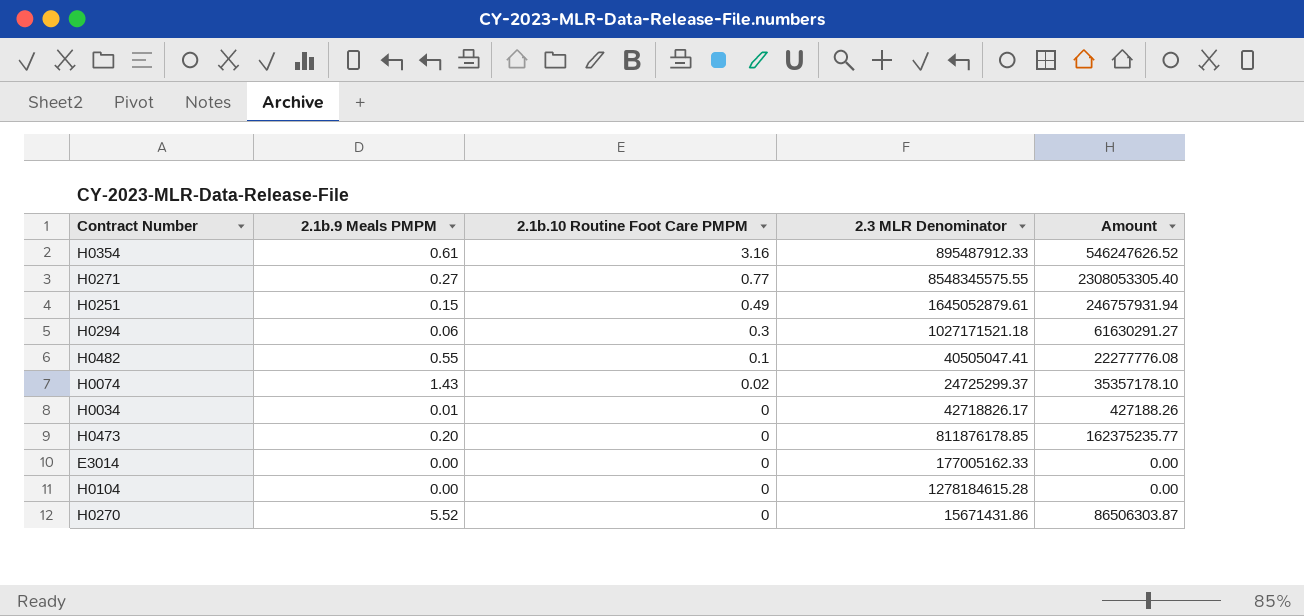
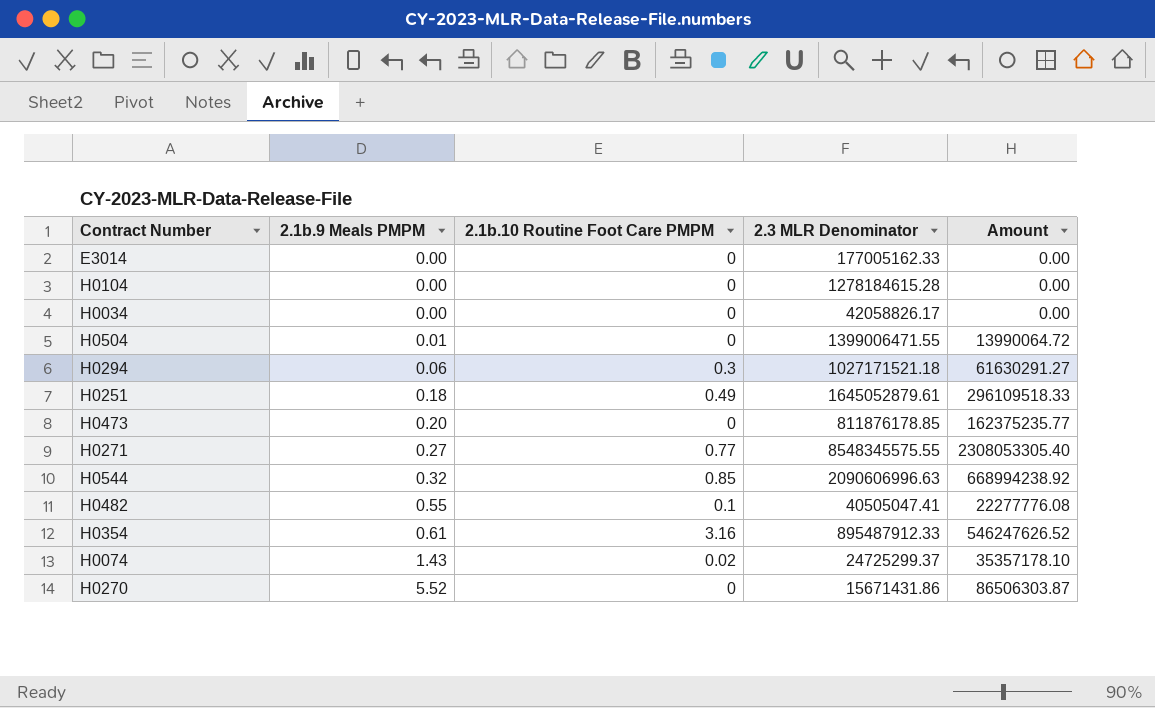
row order: 2.1b.10 Routine Foot Care PMPM descending -> 2.1b.9 Meals PMPM ascending
H0034 | 2.1b.9 Meals PMPM: 0.01 -> 0.00
H0034 | 2.3 MLR Denominator: 42718826.17 -> 42058826.17
H0034 | Amount: 427188.26 -> 0.00
row H0504: none -> 0.01 | 0 | 1399006471.55 | 13990064.72
H0251 | 2.1b.9 Meals PMPM: 0.15 -> 0.18
H0251 | Amount: 246757931.94 -> 296109518.33
row H0544: none -> 0.32 | 0.85 | 2090606996.63 | 668994238.92

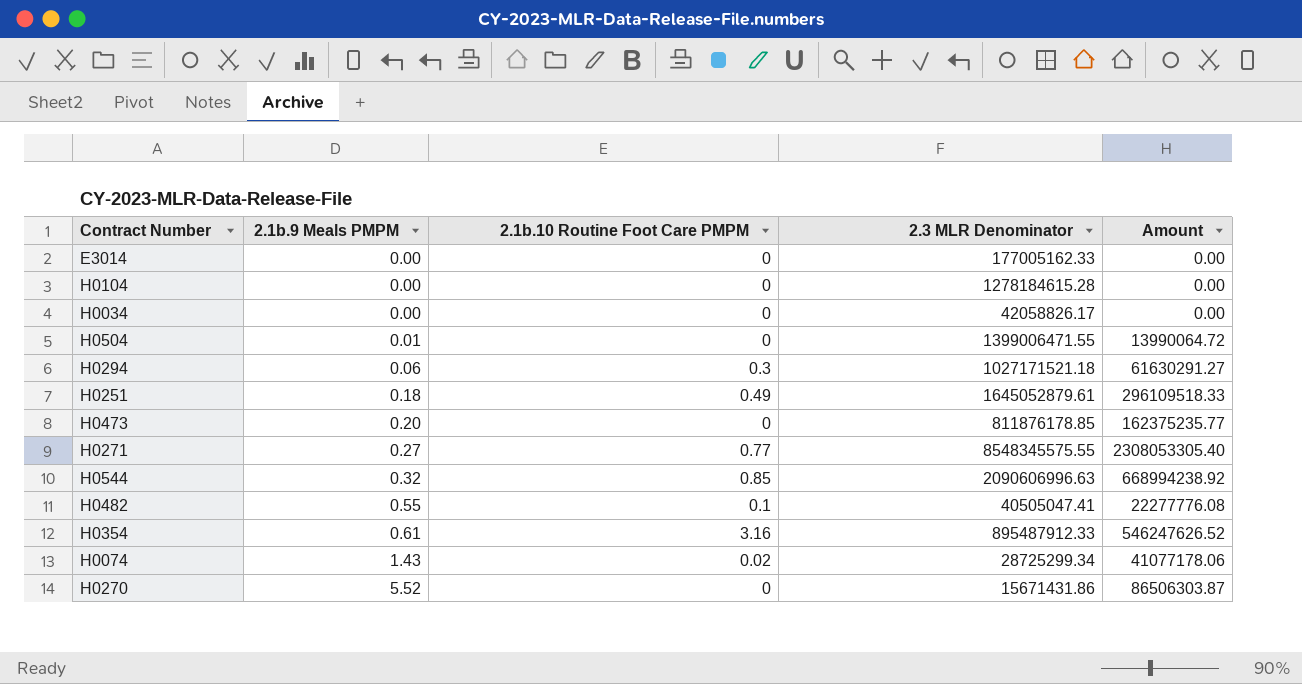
H0074 | 2.3 MLR Denominator: 24725299.37 -> 28725299.34
H0074 | Amount: 35357178.10 -> 41077178.06

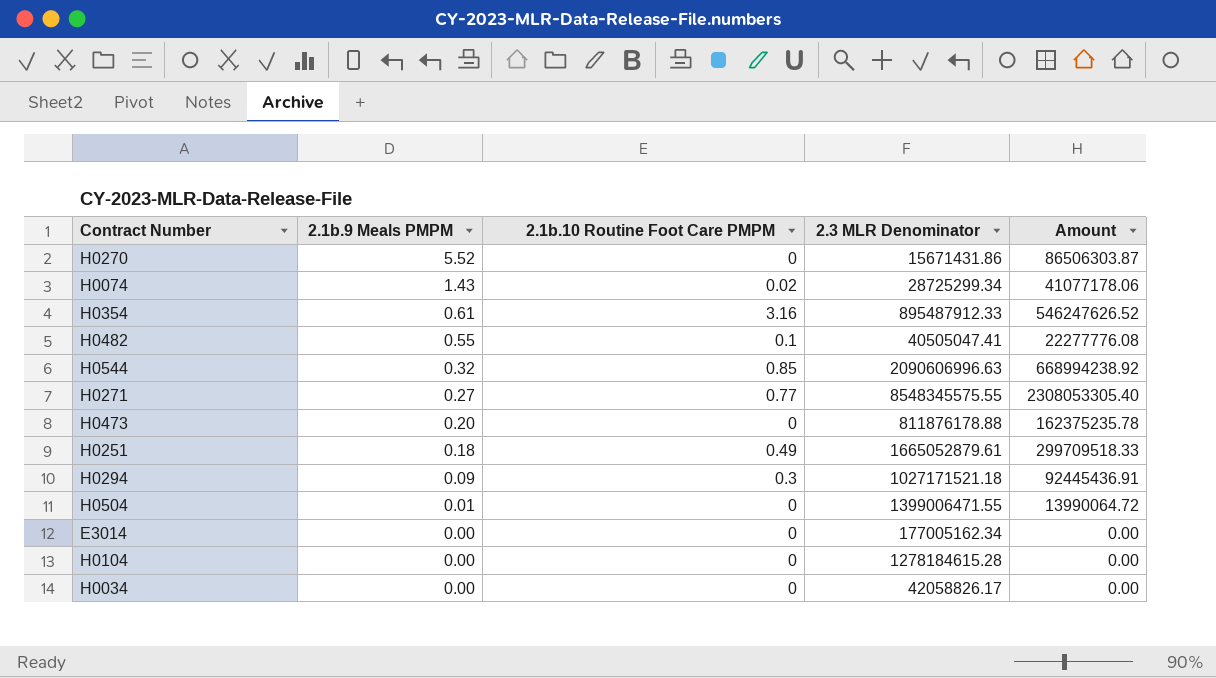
row order: 2.1b.9 Meals PMPM ascending -> 2.1b.9 Meals PMPM descending
H0473 | 2.3 MLR Denominator: 811876178.85 -> 811876178.88
H0473 | Amount: 162375235.77 -> 162375235.78
H0251 | 2.3 MLR Denominator: 1645052879.61 -> 1665052879.61
H0251 | Amount: 296109518.33 -> 299709518.33
H0294 | 2.1b.9 Meals PMPM: 0.06 -> 0.09
H0294 | Amount: 61630291.27 -> 92445436.91
E3014 | 2.3 MLR Denominator: 177005162.33 -> 177005162.34

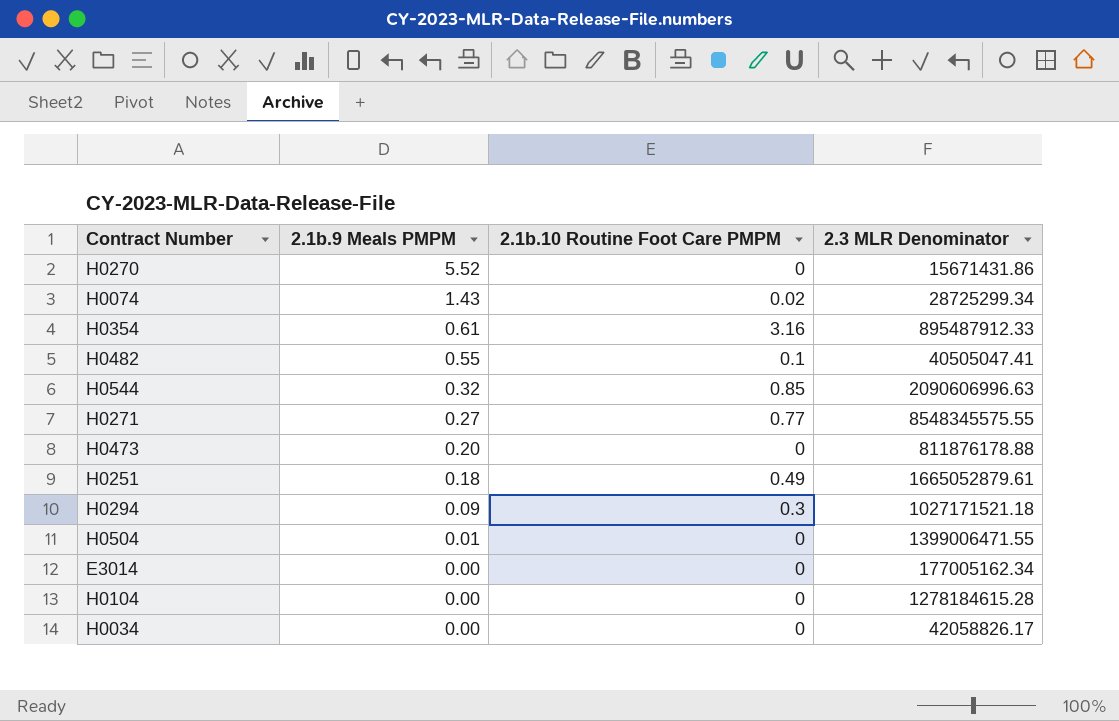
column Amount | formula: [2.1b.9 Meals PMPM] * [2.3 MLR Denominator] -> none

